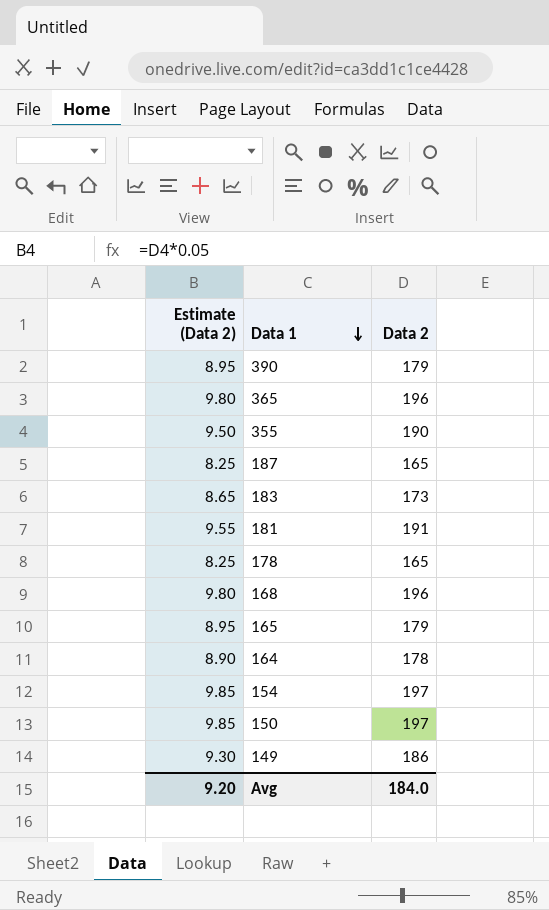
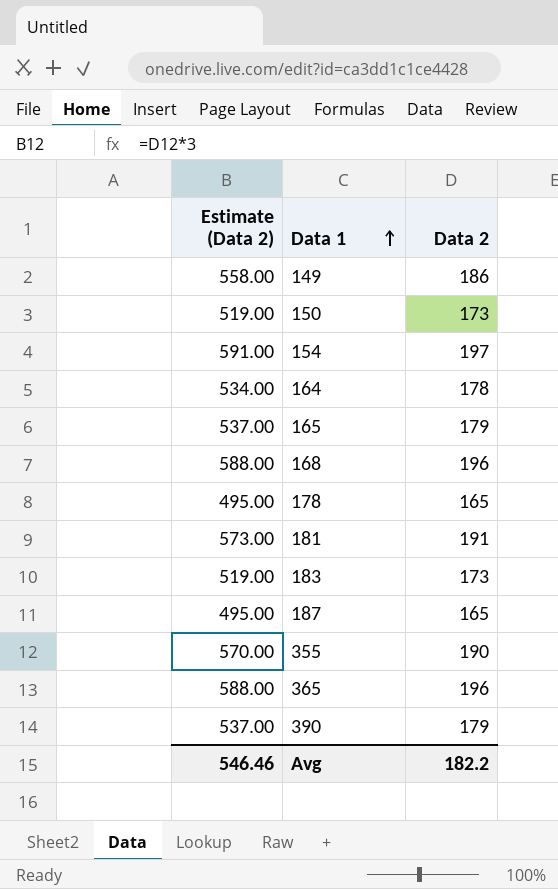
row order: Data 1 descending -> Data 1 ascending
column Estimate (Data 2) | formula: [Data 2] * 0.05 -> [Data 2] * 3
150 | Data 2: 197 -> 173
Avg | Estimate (Data 2): 9.20 -> 546.46
Avg | Data 2: 184.0 -> 182.2

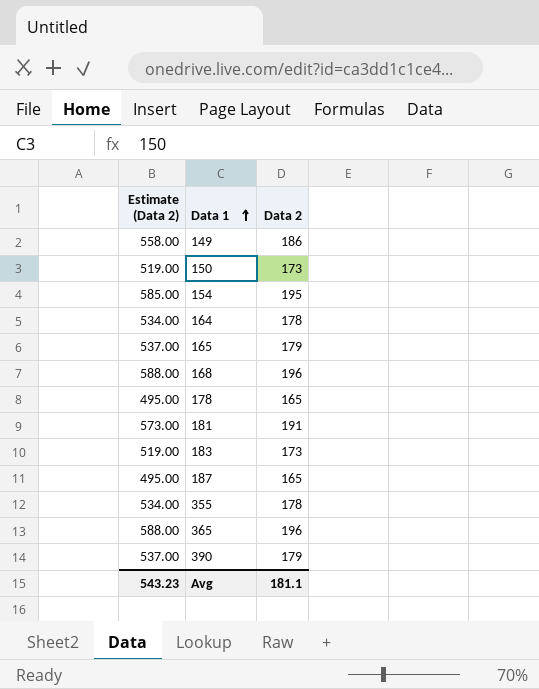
154 | Estimate (Data 2): 591.00 -> 585.00
154 | Data 2: 197 -> 195
355 | Estimate (Data 2): 570.00 -> 534.00
355 | Data 2: 190 -> 178
Avg | Estimate (Data 2): 546.46 -> 543.23
Avg | Data 2: 182.2 -> 181.1

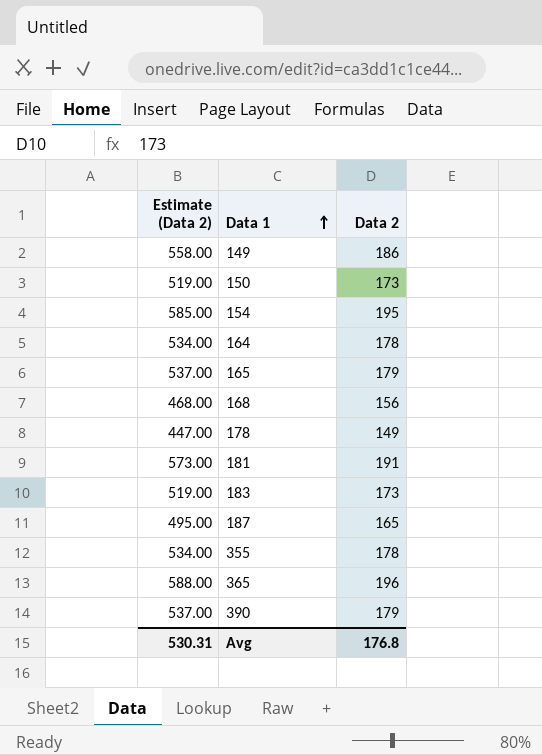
168 | Estimate (Data 2): 588.00 -> 468.00
168 | Data 2: 196 -> 156
178 | Estimate (Data 2): 495.00 -> 447.00
178 | Data 2: 165 -> 149
Avg | Estimate (Data 2): 543.23 -> 530.31
Avg | Data 2: 181.1 -> 176.8

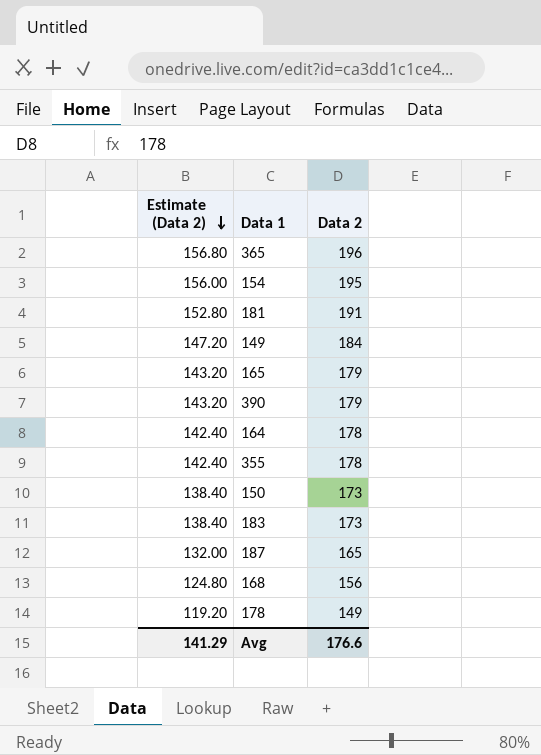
row order: Data 1 ascending -> Estimate (Data 2) descending
column Estimate (Data 2) | formula: [Data 2] * 3 -> [Data 2] * 0.8
149 | Data 2: 186 -> 184
Avg | Estimate (Data 2): 530.31 -> 141.29
Avg | Data 2: 176.8 -> 176.6

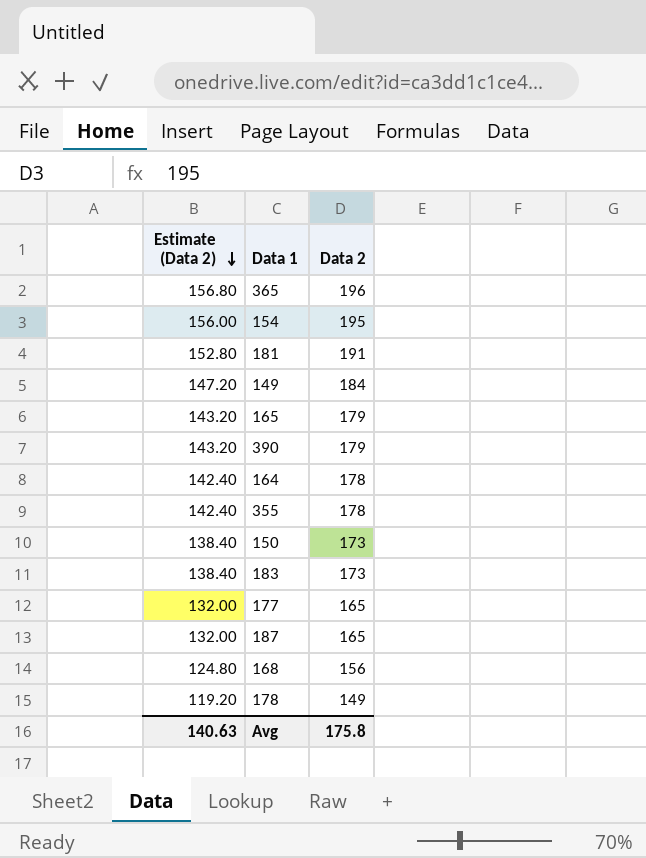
row 177: none -> 132.00 | 165
Avg | Estimate (Data 2): 141.29 -> 140.63
Avg | Data 2: 176.6 -> 175.8

